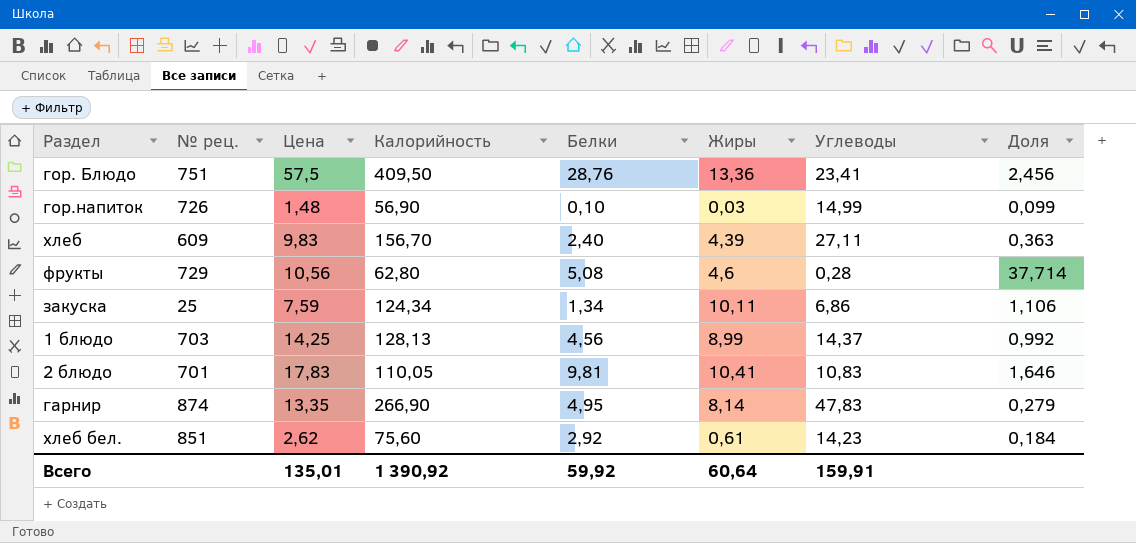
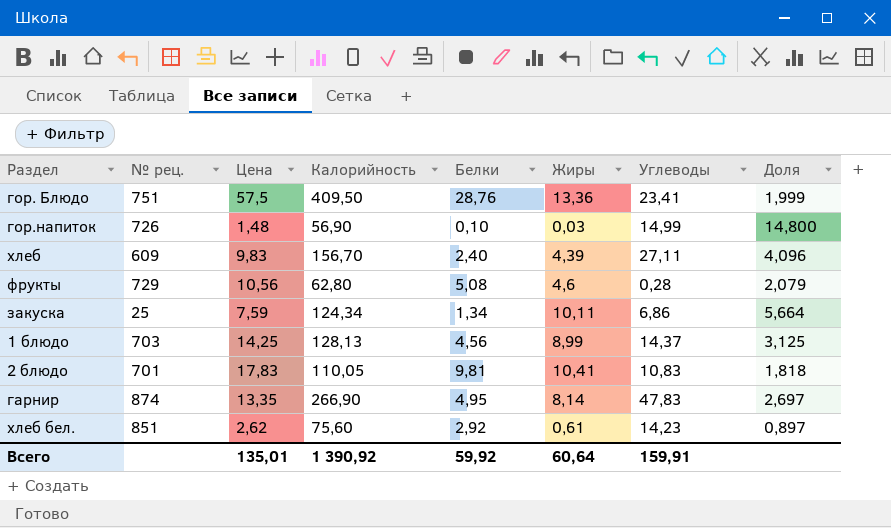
column Доля | formula: [Цена] / [Углеводы] -> [Цена] / [Белки]

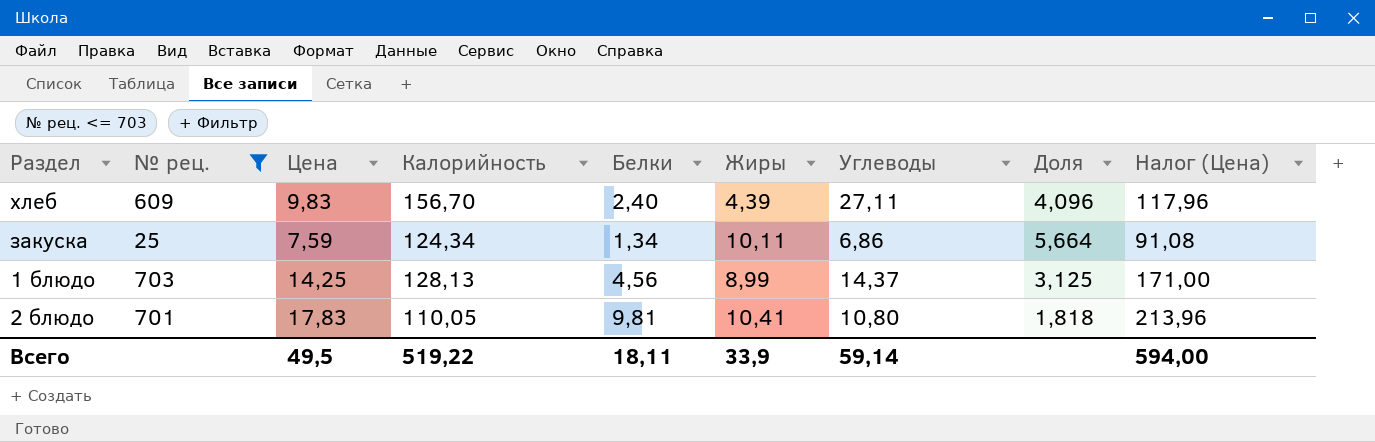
filter: none -> № рец. <= 703
column Налог (Цена) | formula: none -> [Цена] * 12
2 блюдо | Углеводы: 10,83 -> 10,80
Всего | Цена: 135,01 -> 49,5
Всего | Калорийность: 1 390,92 -> 519,22
Всего | Белки: 59,92 -> 18,11
Всего | Жиры: 60,64 -> 33,9
Всего | Углеводы: 159,91 -> 59,14

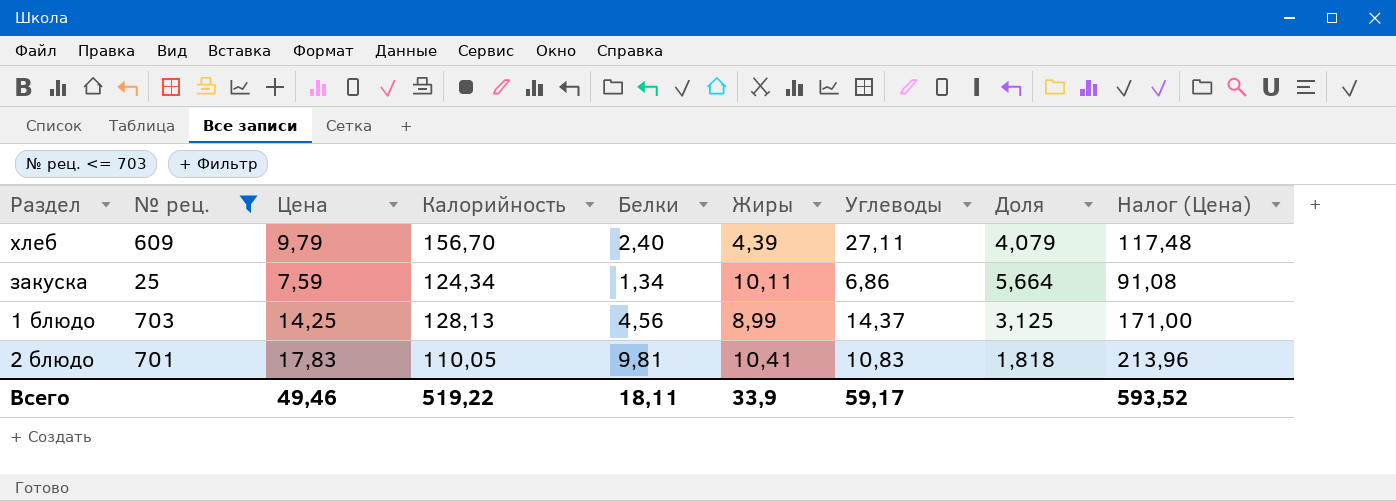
хлеб | Цена: 9,83 -> 9,79
хлеб | Доля: 4,096 -> 4,079
хлеб | Налог (Цена): 117,96 -> 117,48
2 блюдо | Углеводы: 10,80 -> 10,83
Всего | Цена: 49,5 -> 49,46
Всего | Углеводы: 59,14 -> 59,17
Всего | Налог (Цена): 594,00 -> 593,52

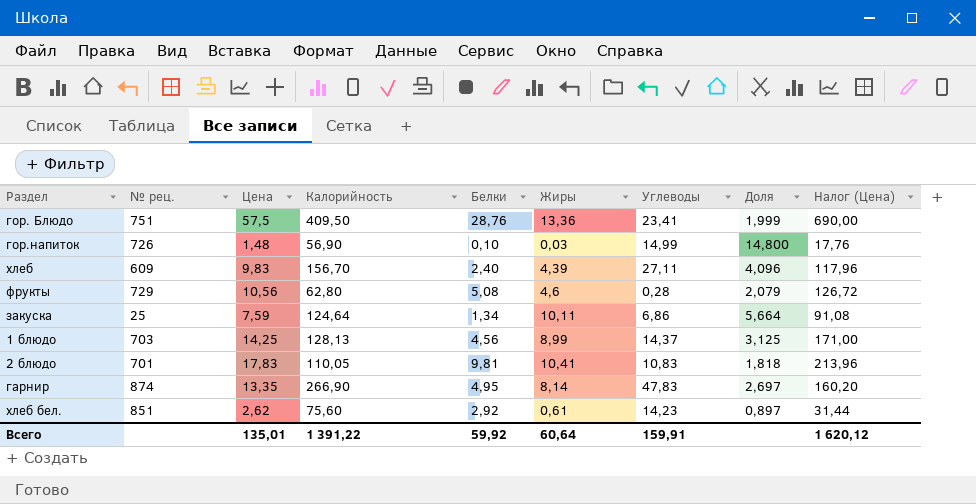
filter: № рец. <= 703 -> none
хлеб | Цена: 9,79 -> 9,83
хлеб | Доля: 4,079 -> 4,096
хлеб | Налог (Цена): 117,48 -> 117,96
закуска | Калорийность: 124,34 -> 124,64
Всего | Цена: 49,46 -> 135,01
Всего | Калорийность: 519,22 -> 1 391,22
Всего | Белки: 18,11 -> 59,92
Всего | Жиры: 33,9 -> 60,64
Всего | Углеводы: 59,17 -> 159,91
Всего | Налог (Цена): 593,52 -> 1 620,12

